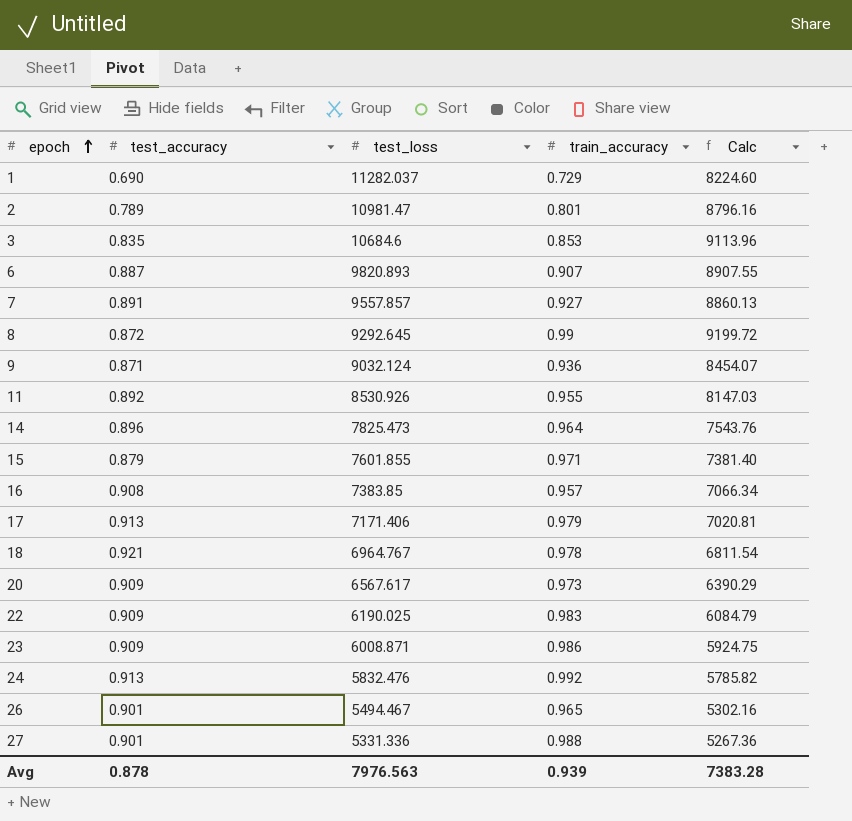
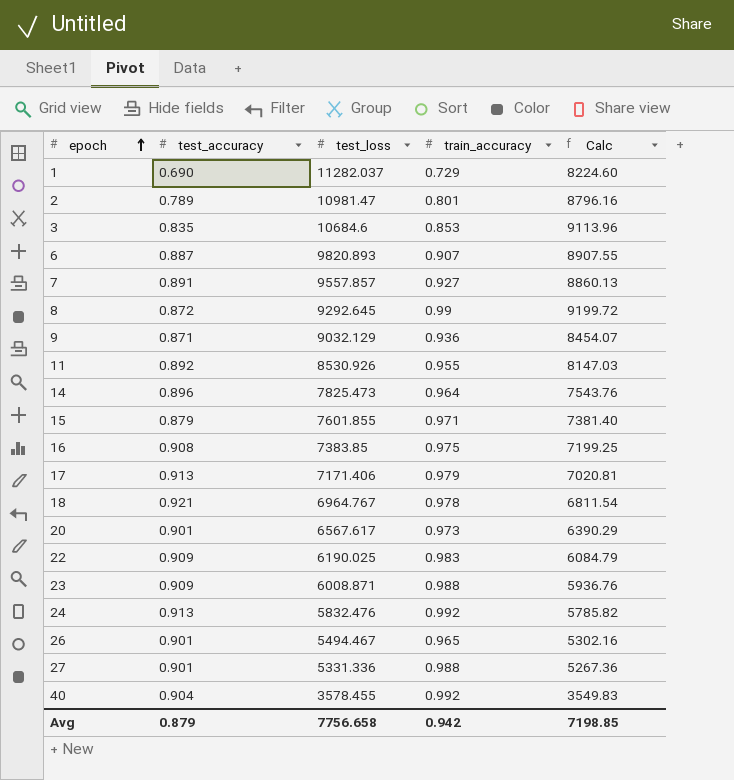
9 | test_loss: 9032.124 -> 9032.129
16 | train_accuracy: 0.957 -> 0.975
16 | Calc: 7066.34 -> 7199.25
20 | test_accuracy: 0.909 -> 0.901
23 | train_accuracy: 0.986 -> 0.988
23 | Calc: 5924.75 -> 5936.76
row 40: none -> 0.904 | 3578.455 | 0.992 | 3549.83
Avg | test_accuracy: 0.878 -> 0.879
Avg | test_loss: 7976.563 -> 7756.658
Avg | train_accuracy: 0.939 -> 0.942
Avg | Calc: 7383.28 -> 7198.85

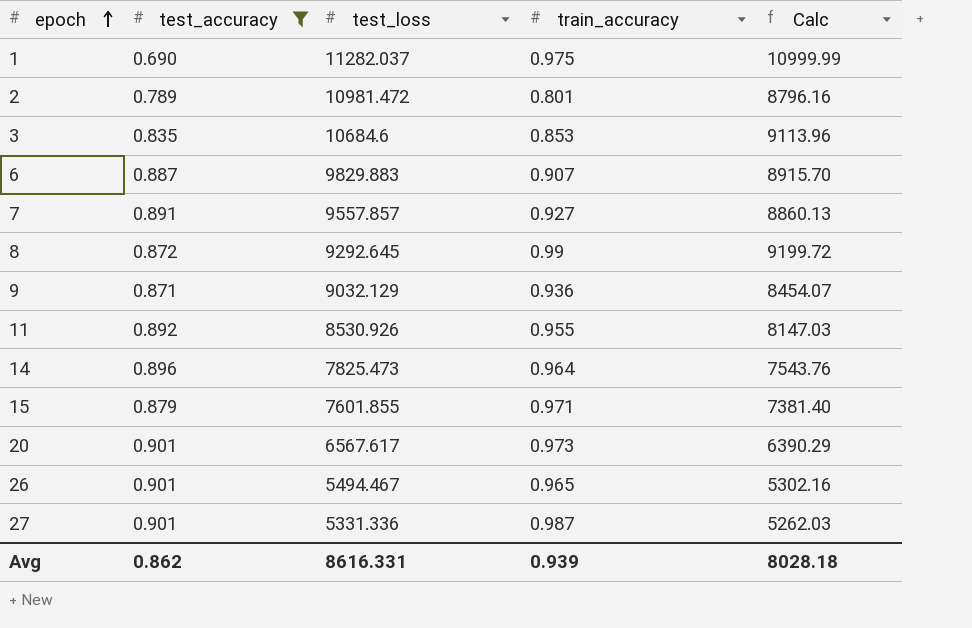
filter: none -> test_accuracy <= 0.901
1 | train_accuracy: 0.729 -> 0.975
1 | Calc: 8224.60 -> 10999.99
2 | test_loss: 10981.47 -> 10981.472
6 | test_loss: 9820.893 -> 9829.883
6 | Calc: 8907.55 -> 8915.70
27 | train_accuracy: 0.988 -> 0.987
27 | Calc: 5267.36 -> 5262.03
Avg | test_accuracy: 0.879 -> 0.862
Avg | test_loss: 7756.658 -> 8616.331
Avg | train_accuracy: 0.942 -> 0.939
Avg | Calc: 7198.85 -> 8028.18

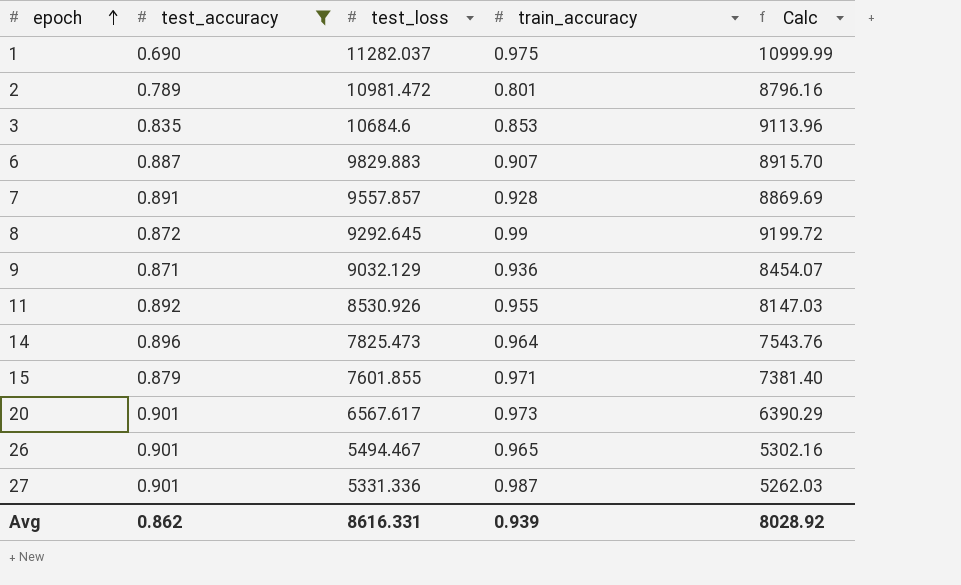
7 | train_accuracy: 0.927 -> 0.928
7 | Calc: 8860.13 -> 8869.69
Avg | Calc: 8028.18 -> 8028.92

